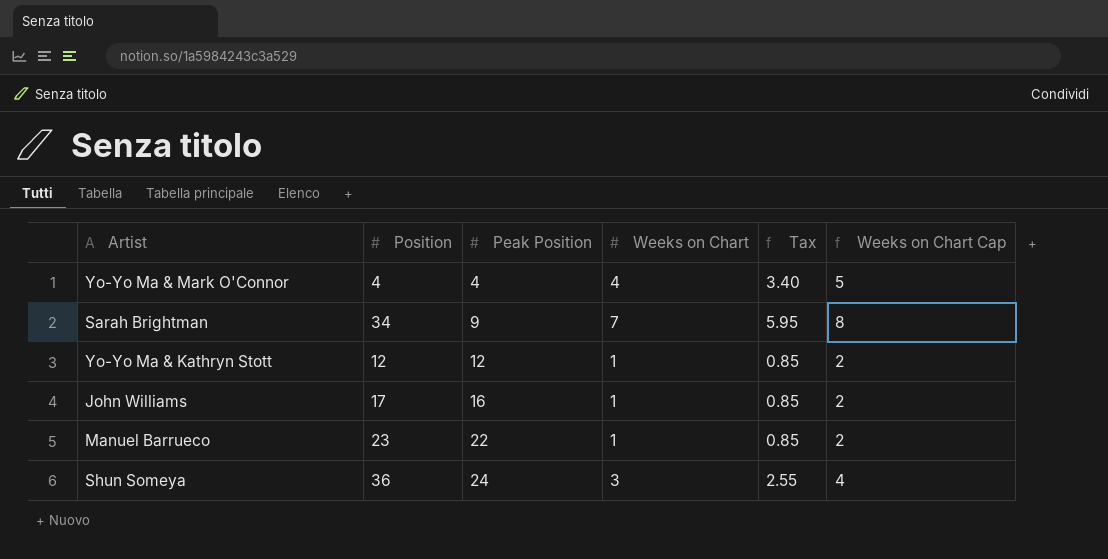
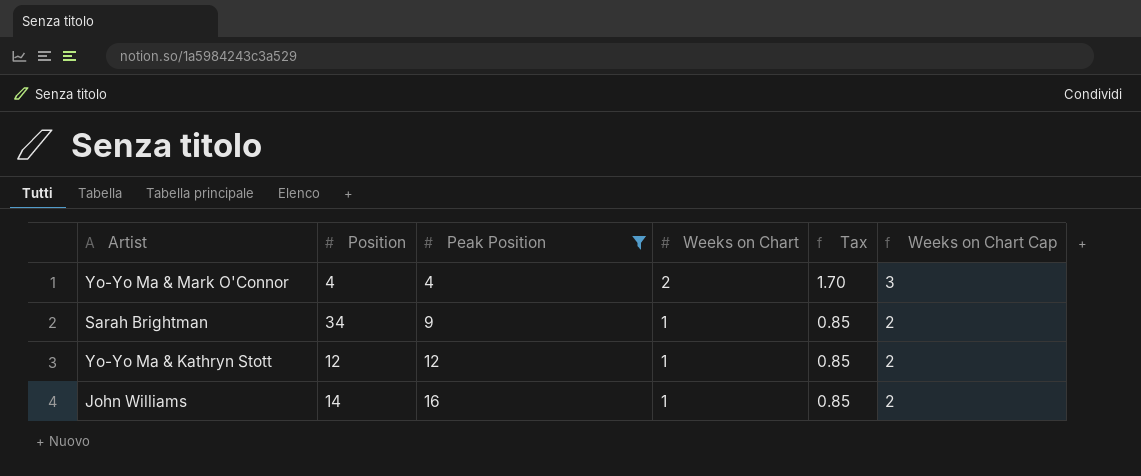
filter: none -> Peak Position <= 16
Yo-Yo Ma & Mark O'Connor | Weeks on Chart: 4 -> 2
Yo-Yo Ma & Mark O'Connor | Tax: 3.40 -> 1.70
Yo-Yo Ma & Mark O'Connor | Weeks on Chart Cap: 5 -> 3
Sarah Brightman | Weeks on Chart: 7 -> 1
Sarah Brightman | Tax: 5.95 -> 0.85
Sarah Brightman | Weeks on Chart Cap: 8 -> 2
John Williams | Position: 17 -> 14

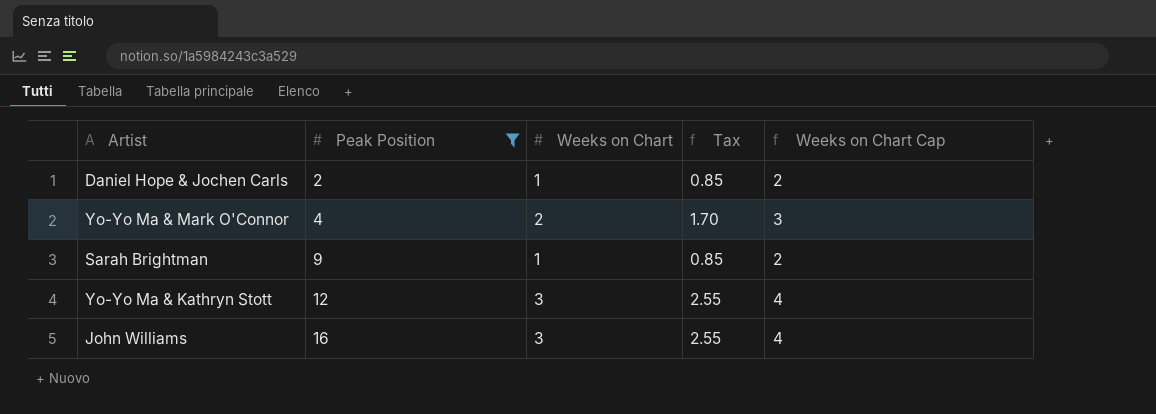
column Position | position: 2 -> none
row Daniel Hope & Jochen Carls: none -> 2 | 1 | 0.85 | 2
Yo-Yo Ma & Kathryn Stott | Weeks on Chart: 1 -> 3
Yo-Yo Ma & Kathryn Stott | Tax: 0.85 -> 2.55
Yo-Yo Ma & Kathryn Stott | Weeks on Chart Cap: 2 -> 4
John Williams | Weeks on Chart: 1 -> 3
John Williams | Tax: 0.85 -> 2.55
John Williams | Weeks on Chart Cap: 2 -> 4

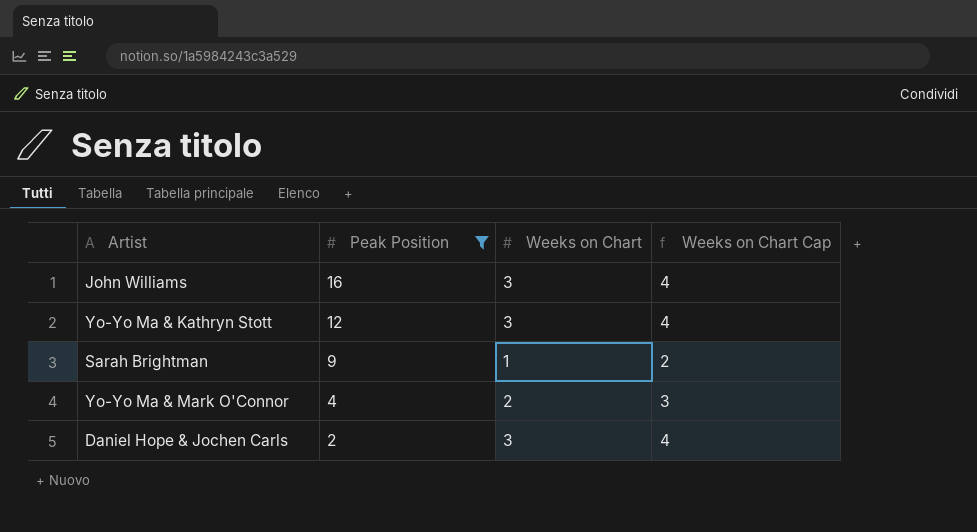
row order: Peak Position ascending -> Peak Position descending
column Tax | formula: [Weeks on Chart] * 0.85 -> none
Daniel Hope & Jochen Carls | Weeks on Chart: 1 -> 3
Daniel Hope & Jochen Carls | Weeks on Chart Cap: 2 -> 4

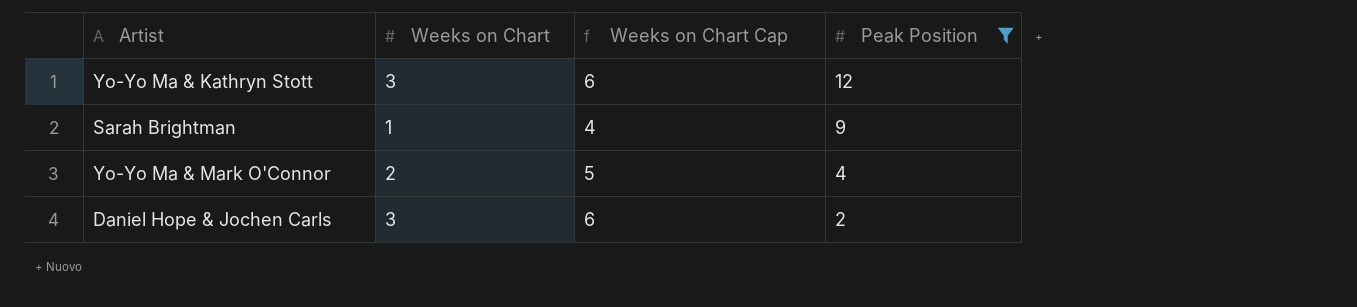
column Weeks on Chart Cap | formula: [Weeks on Chart] + 1 -> [Weeks on Chart] + 3
column Peak Position | position: 2 -> 4
row John Williams: 16 | 3 | 4 -> none

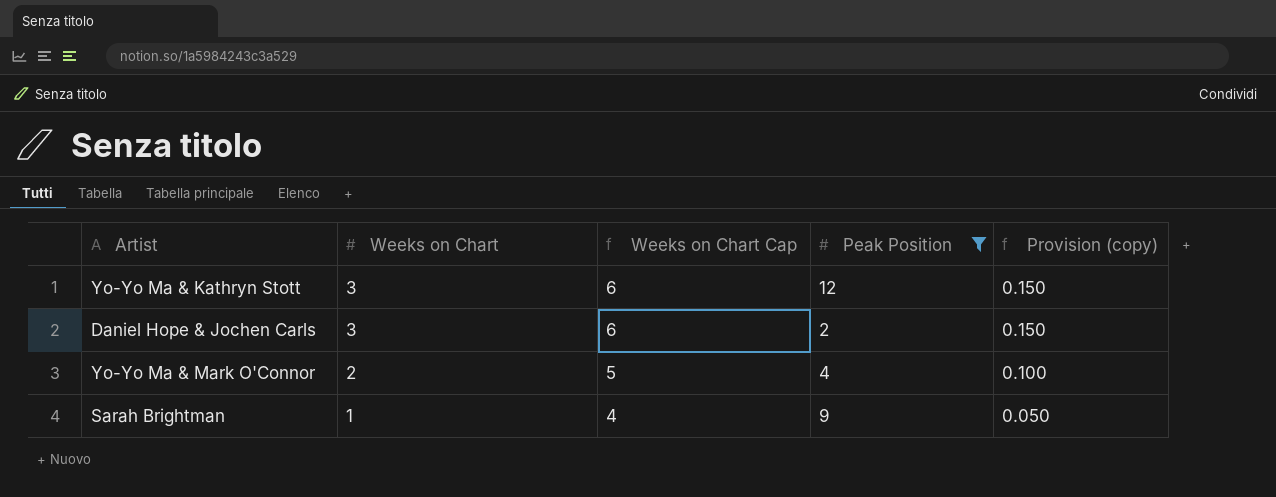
row order: Peak Position descending -> Weeks on Chart descending
column Provision (copy) | formula: none -> [Weeks on Chart] * 0.05

